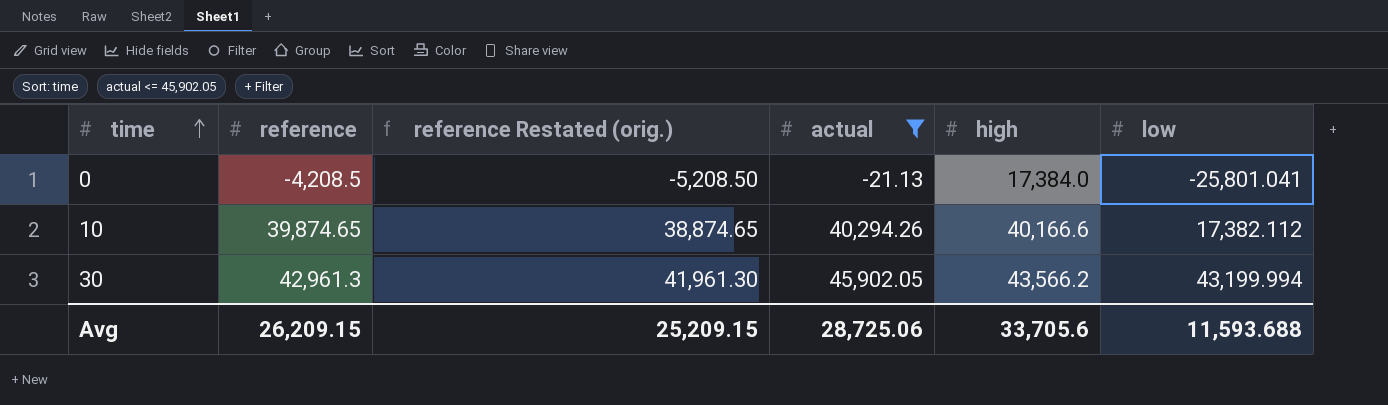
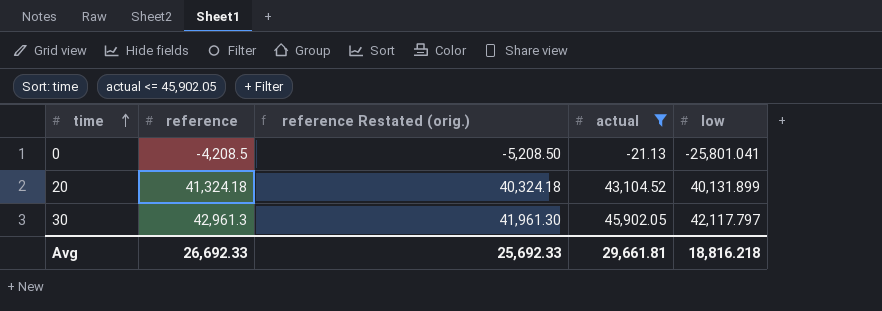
column high | position: 5 -> none
row 10: 39,874.65 | 38,874.65 | 40,294.26 | 40,166.6 | 17,382.112 -> none
row 20: none -> 41,324.18 | 40,324.18 | 43,104.52 | 40,131.899
30 | low: 43,199.994 -> 42,117.797
Avg | reference: 26,209.15 -> 26,692.33
Avg | reference Restated (orig.): 25,209.15 -> 25,692.33
Avg | actual: 28,725.06 -> 29,661.81
Avg | low: 11,593.688 -> 18,816.218

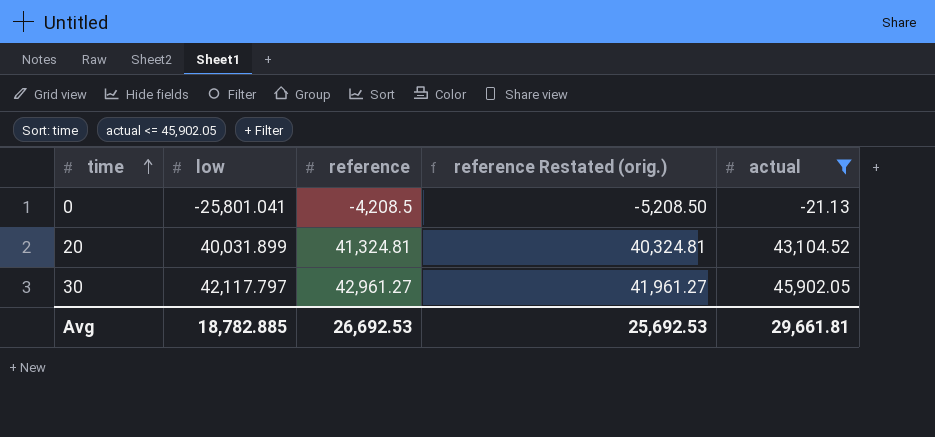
column low | position: 5 -> 2
20 | low: 40,131.899 -> 40,031.899
20 | reference: 41,324.18 -> 41,324.81
20 | reference Restated (orig.): 40,324.18 -> 40,324.81
30 | reference: 42,961.3 -> 42,961.27
30 | reference Restated (orig.): 41,961.30 -> 41,961.27
Avg | low: 18,816.218 -> 18,782.885
Avg | reference: 26,692.33 -> 26,692.53
Avg | reference Restated (orig.): 25,692.33 -> 25,692.53

